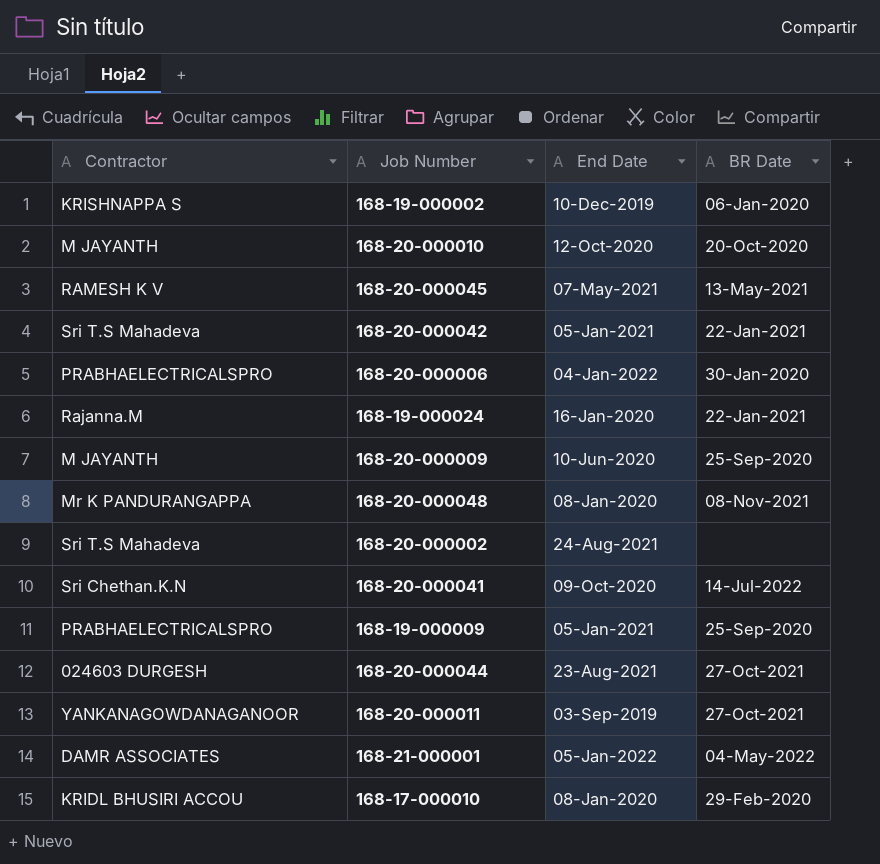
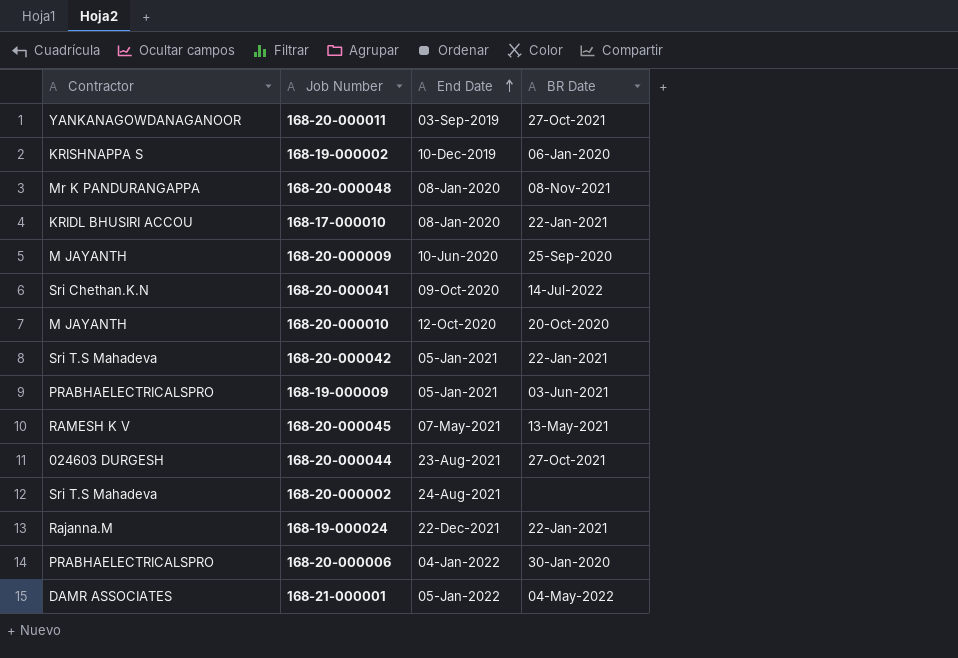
row order: none -> End Date ascending
168-17-000010 | BR Date: 29-Feb-2020 -> 22-Jan-2021
168-19-000009 | BR Date: 25-Sep-2020 -> 03-Jun-2021
168-19-000024 | End Date: 16-Jan-2020 -> 22-Dec-2021

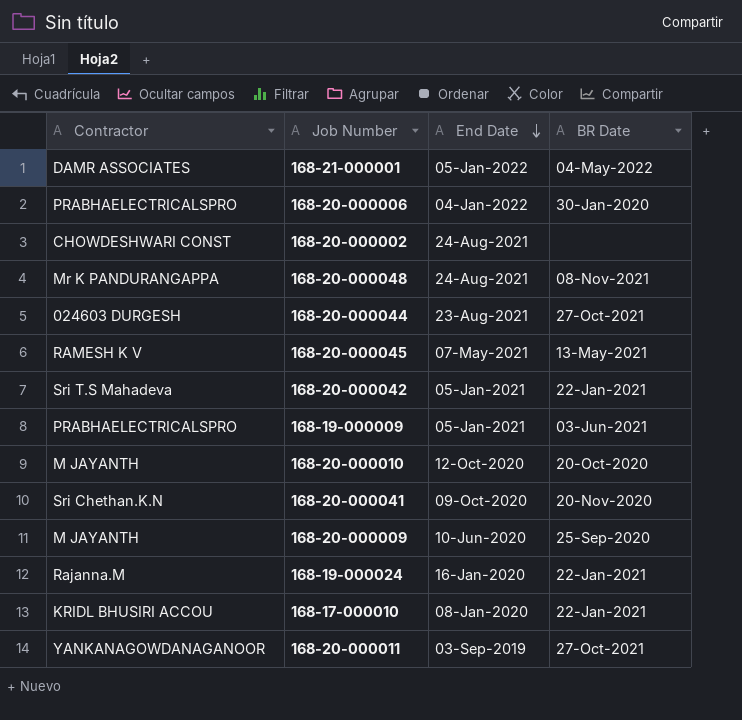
row order: End Date ascending -> End Date descending
row 168-19-000002: KRISHNAPPA S | 10-Dec-2019 | 06-Jan-2020 -> none
168-20-000002 | Contractor: Sri T.S Mahadeva -> CHOWDESHWARI CONST
168-20-000048 | End Date: 08-Jan-2020 -> 24-Aug-2021
168-20-000041 | BR Date: 14-Jul-2022 -> 20-Nov-2020
168-19-000024 | End Date: 22-Dec-2021 -> 16-Jan-2020

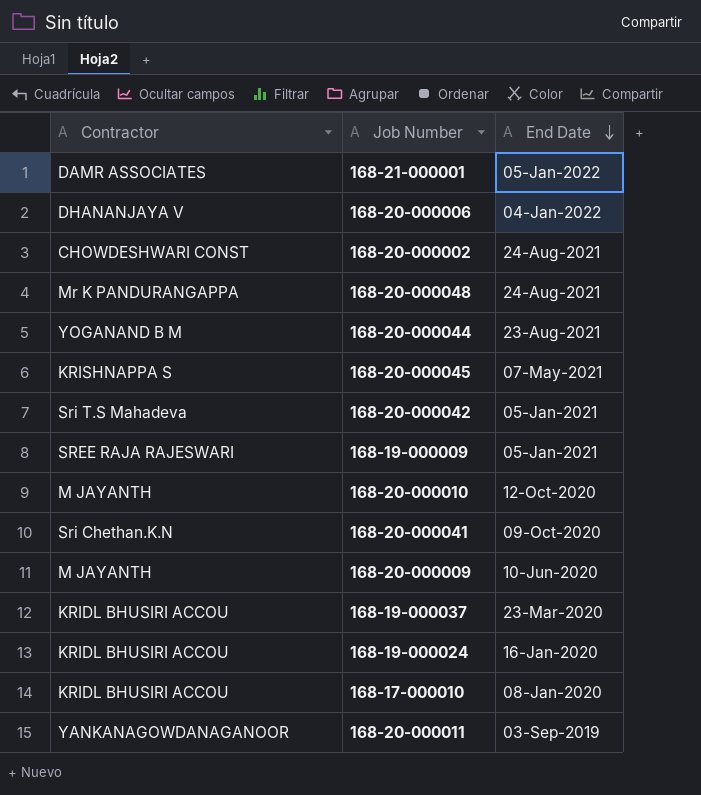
column BR Date | position: 4 -> none
168-20-000006 | Contractor: PRABHAELECTRICALSPRO -> DHANANJAYA V
168-20-000044 | Contractor: 024603 DURGESH -> YOGANAND B M
168-20-000045 | Contractor: RAMESH K V -> KRISHNAPPA S
168-19-000009 | Contractor: PRABHAELECTRICALSPRO -> SREE RAJA RAJESWARI
row 168-19-000037: none -> KRIDL BHUSIRI ACCOU | 23-Mar-2020
168-19-000024 | Contractor: Rajanna.M -> KRIDL BHUSIRI ACCOU

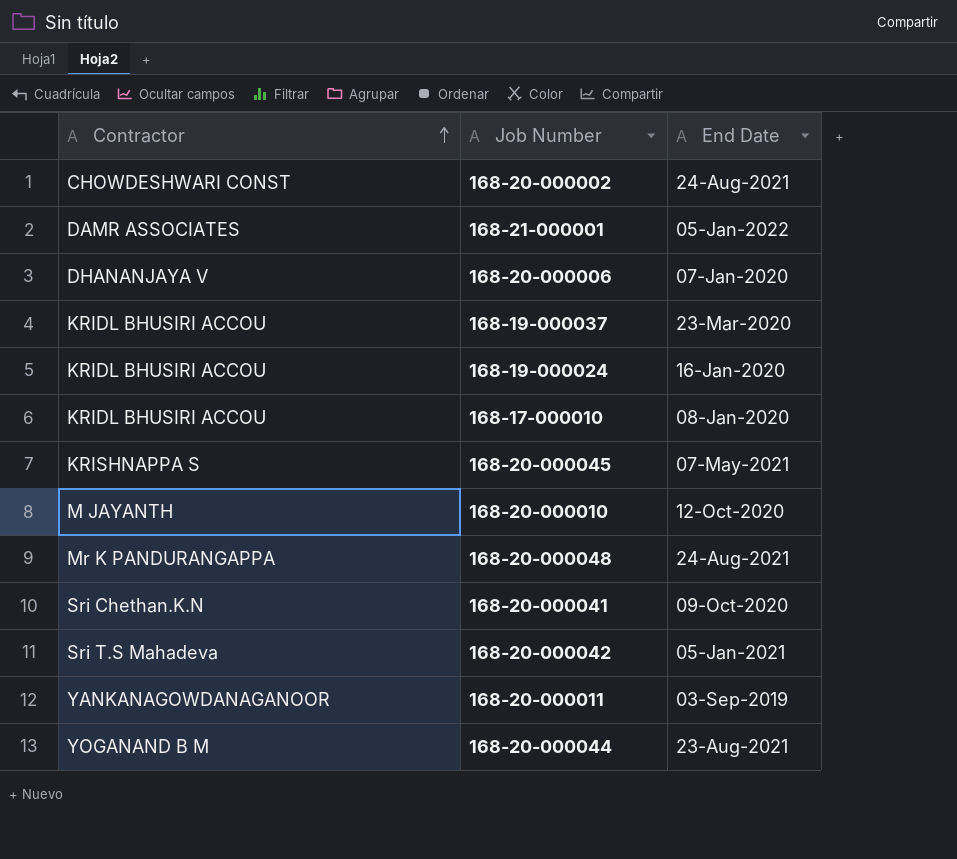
row order: End Date descending -> Contractor ascending
row 168-19-000009: SREE RAJA RAJESWARI | 05-Jan-2021 -> none
row 168-20-000009: M JAYANTH | 10-Jun-2020 -> none
168-20-000006 | End Date: 04-Jan-2022 -> 07-Jan-2020

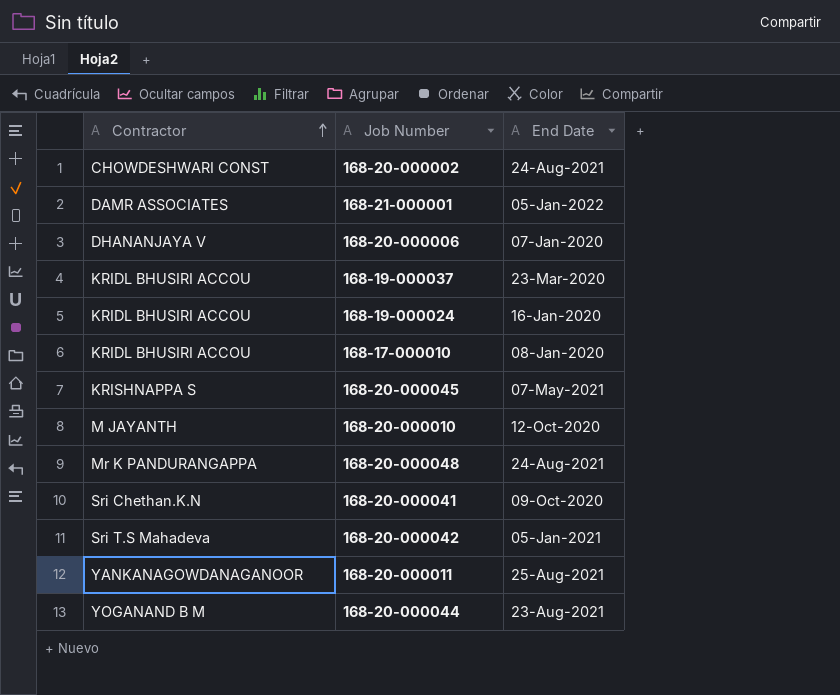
168-20-000011 | End Date: 03-Sep-2019 -> 25-Aug-2021

